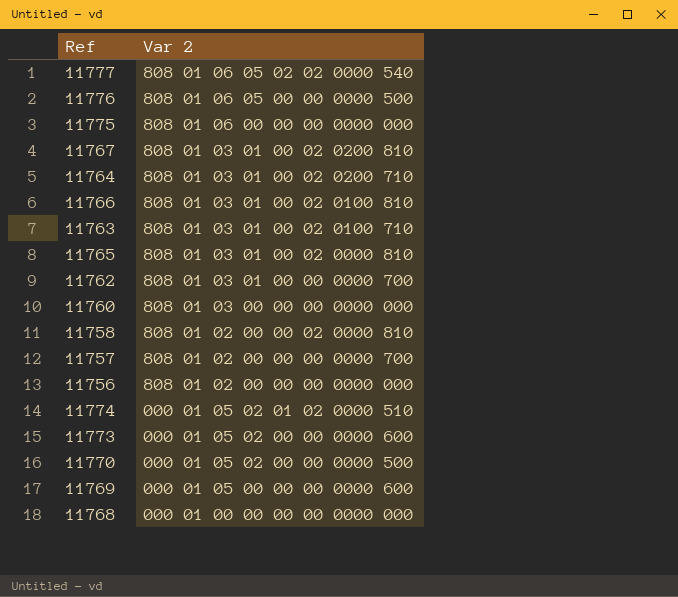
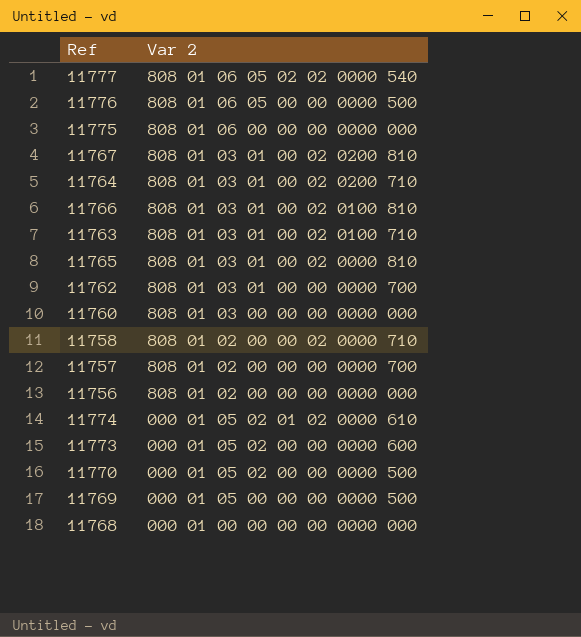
11758 | Var 2: 808 01 02 00 00 02 0000 810 -> 808 01 02 00 00 02 0000 710
11774 | Var 2: 000 01 05 02 01 02 0000 510 -> 000 01 05 02 01 02 0000 610
11769 | Var 2: 000 01 05 00 00 00 0000 600 -> 000 01 05 00 00 00 0000 500

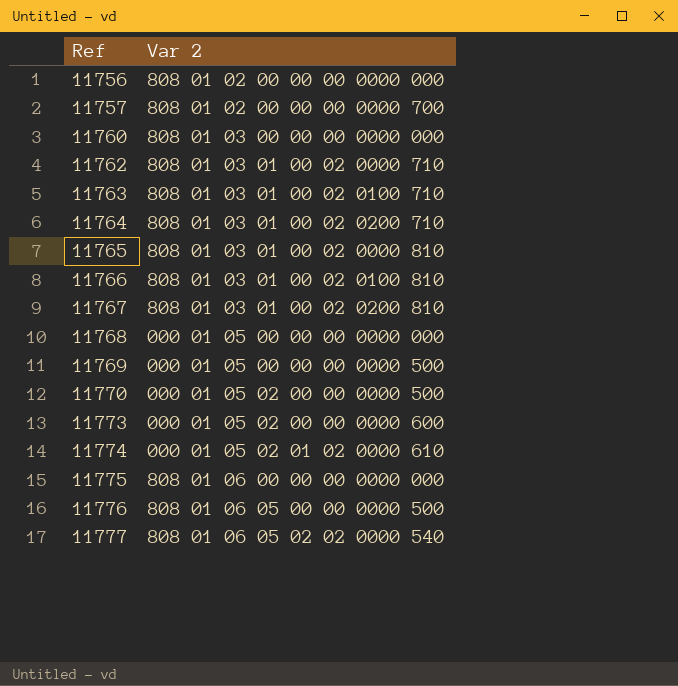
row order: Var 2 descending -> Ref ascending
row 11758: 808 01 02 00 00 02 0000 710 -> none
11762 | Var 2: 808 01 03 01 00 00 0000 700 -> 808 01 03 01 00 02 0000 710
11768 | Var 2: 000 01 00 00 00 00 0000 000 -> 000 01 05 00 00 00 0000 000

